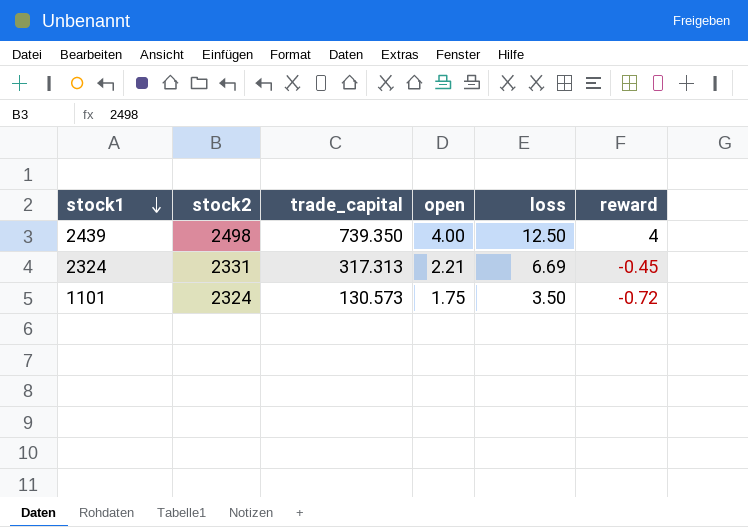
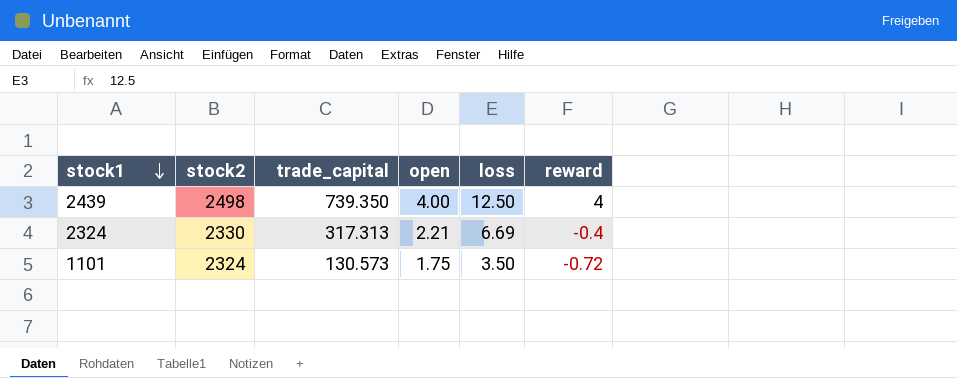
2324 | stock2: 2331 -> 2330
2324 | reward: -0.45 -> -0.4

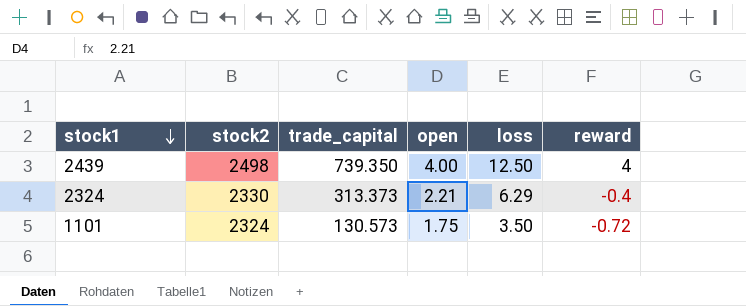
2324 | trade_capital: 317.313 -> 313.373
2324 | loss: 6.69 -> 6.29

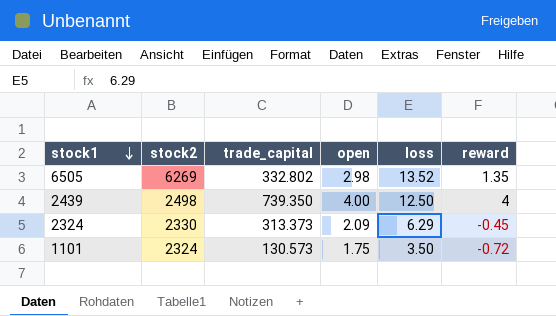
row 6505: none -> 6269 | 332.802 | 2.98 | 13.52 | 1.35
2324 | open: 2.21 -> 2.09
2324 | reward: -0.4 -> -0.45

